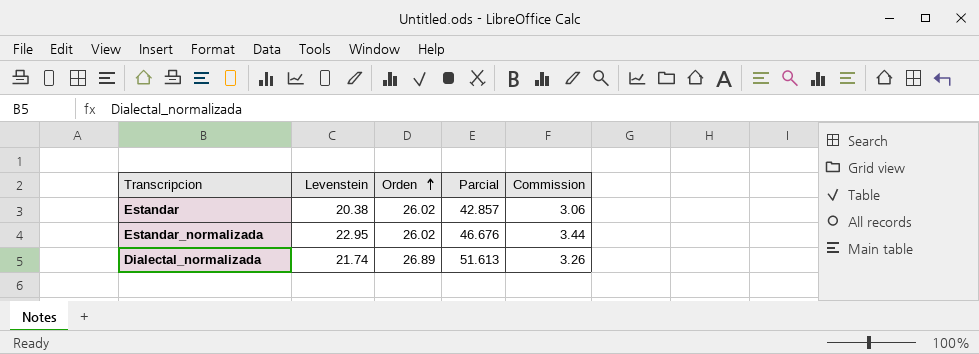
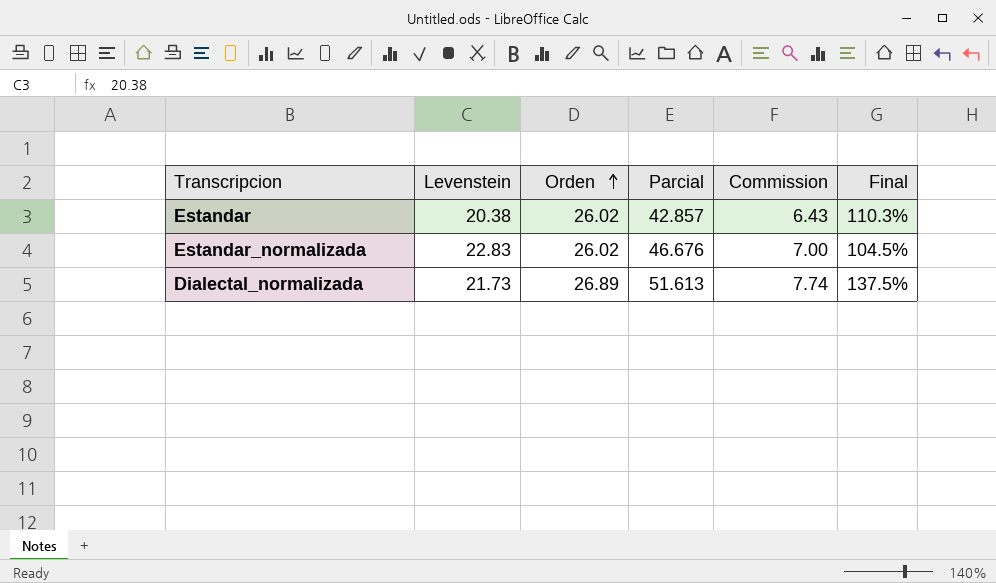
column Commission | formula: [Levenstein] * 0.15 -> [Parcial] * 0.15
column Final | formula: none -> ([Parcial] - [Levenstein]) / [Levenstein]
Estandar_normalizada | Levenstein: 22.95 -> 22.83
Dialectal_normalizada | Levenstein: 21.74 -> 21.73

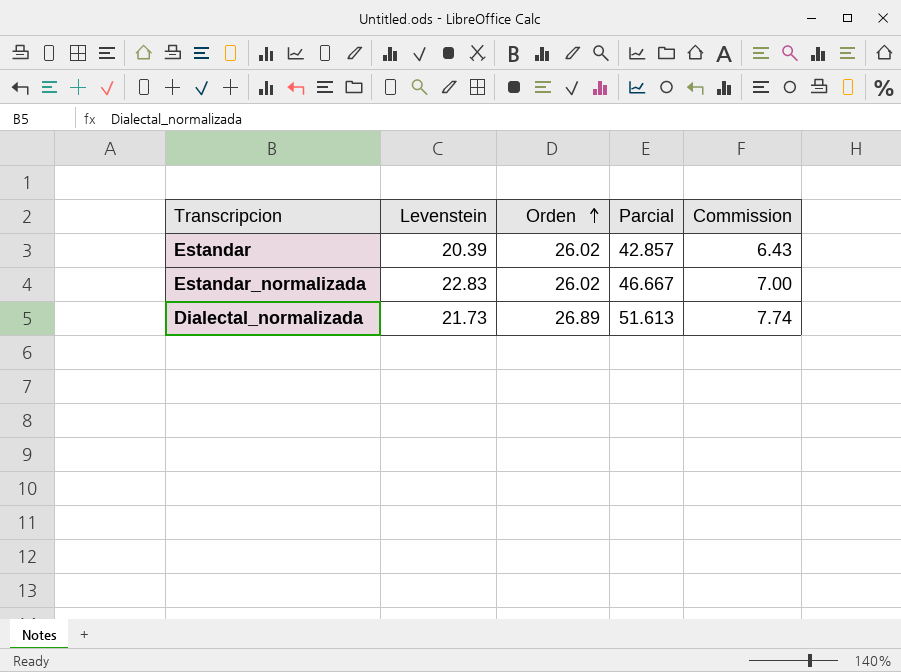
column Final | formula: ([Parcial] - [Levenstein]) / [Levenstein] -> none
Estandar | Levenstein: 20.38 -> 20.39
Estandar_normalizada | Parcial: 46.676 -> 46.667

